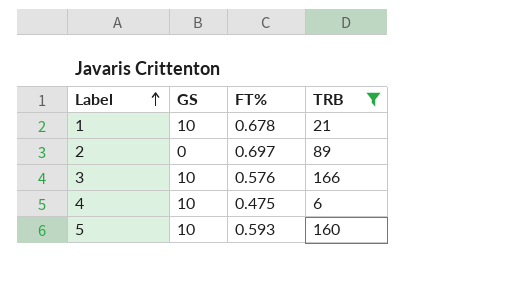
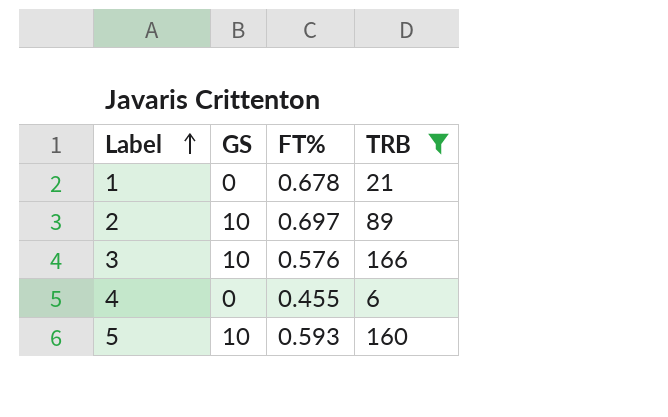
1 | GS: 10 -> 0
2 | GS: 0 -> 10
4 | GS: 10 -> 0
4 | FT%: 0.475 -> 0.455

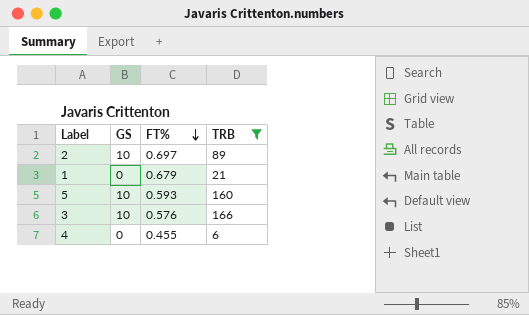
row order: Label ascending -> FT% descending
1 | FT%: 0.678 -> 0.679

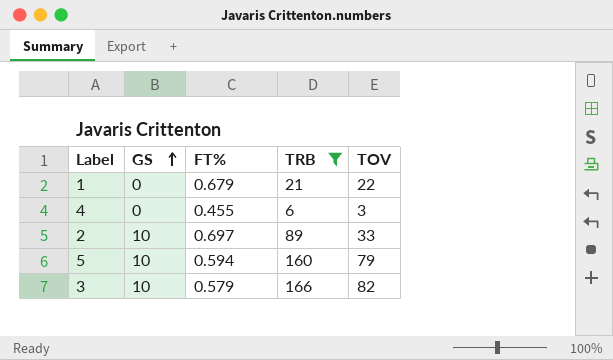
row order: FT% descending -> GS ascending
column TOV | position: none -> 5
5 | FT%: 0.593 -> 0.594
3 | FT%: 0.576 -> 0.579

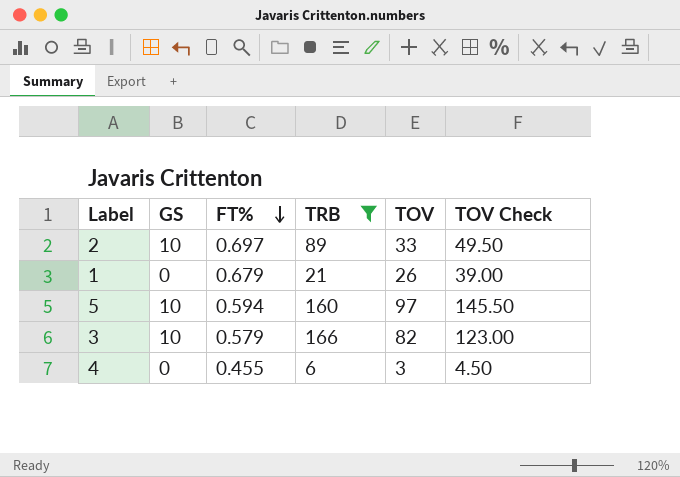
row order: GS ascending -> FT% descending
column TOV Check | formula: none -> [TOV] * 1.5
1 | TOV: 22 -> 26
5 | TOV: 79 -> 97

